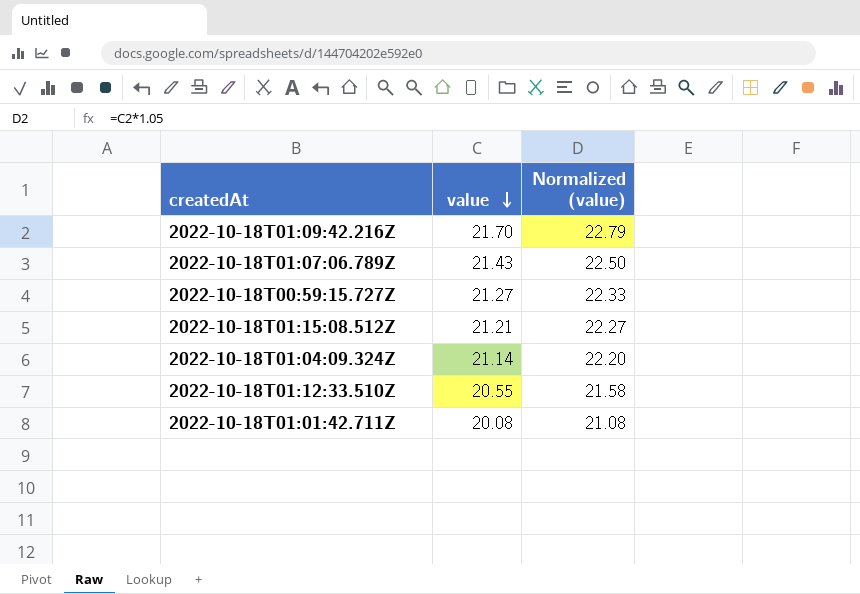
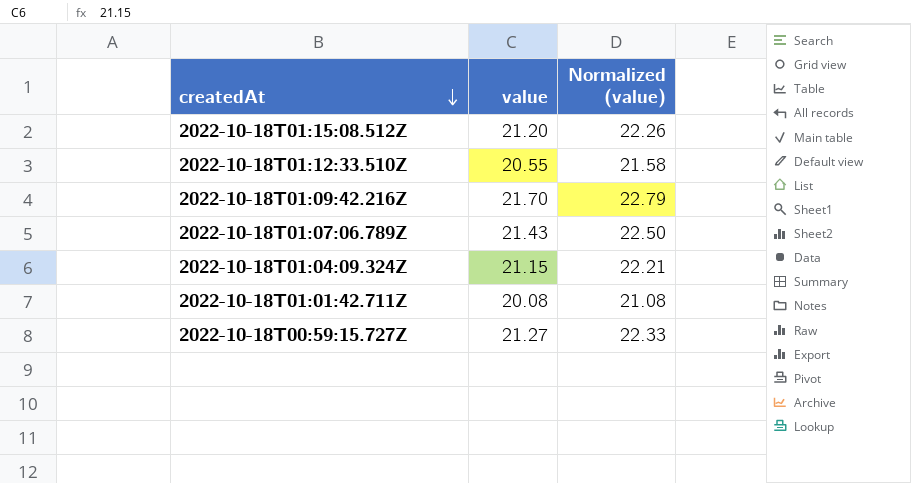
row order: value descending -> createdAt descending
2022-10-18T01:15:08.512Z | value: 21.21 -> 21.20
2022-10-18T01:15:08.512Z | Normalized (value): 22.27 -> 22.26
2022-10-18T01:04:09.324Z | value: 21.14 -> 21.15
2022-10-18T01:04:09.324Z | Normalized (value): 22.20 -> 22.21

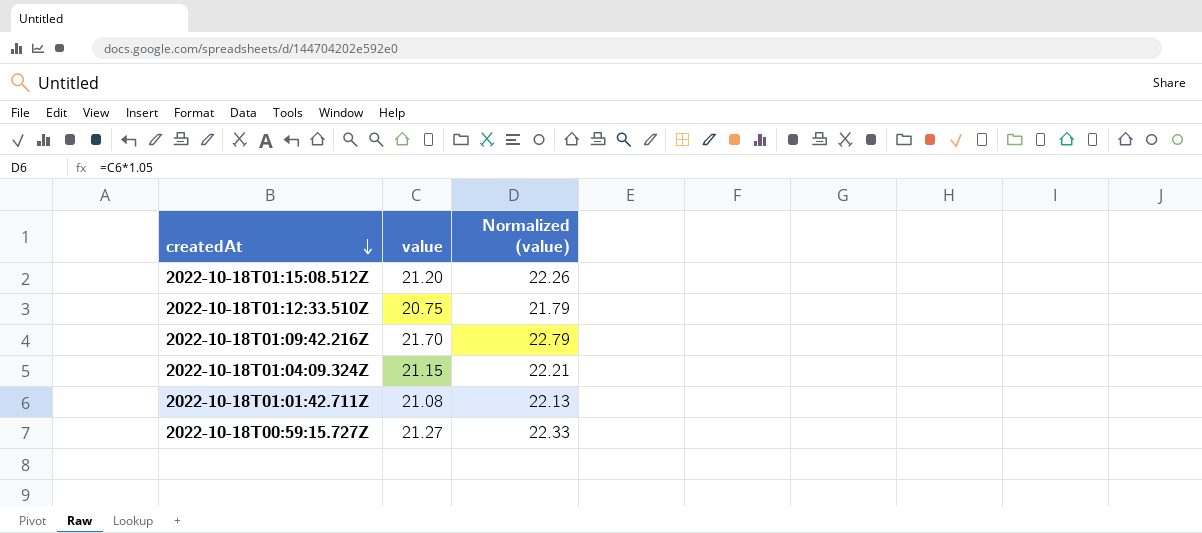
row 2022-10-18T01:07:06.789Z: 21.43 | 22.50 -> none
2022-10-18T01:12:33.510Z | value: 20.55 -> 20.75
2022-10-18T01:12:33.510Z | Normalized (value): 21.58 -> 21.79
2022-10-18T01:01:42.711Z | value: 20.08 -> 21.08
2022-10-18T01:01:42.711Z | Normalized (value): 21.08 -> 22.13

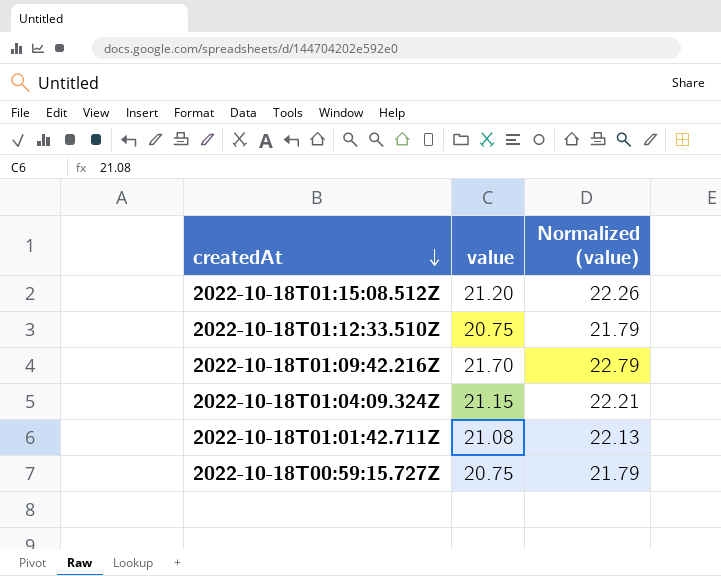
2022-10-18T00:59:15.727Z | value: 21.27 -> 20.75
2022-10-18T00:59:15.727Z | Normalized (value): 22.33 -> 21.79

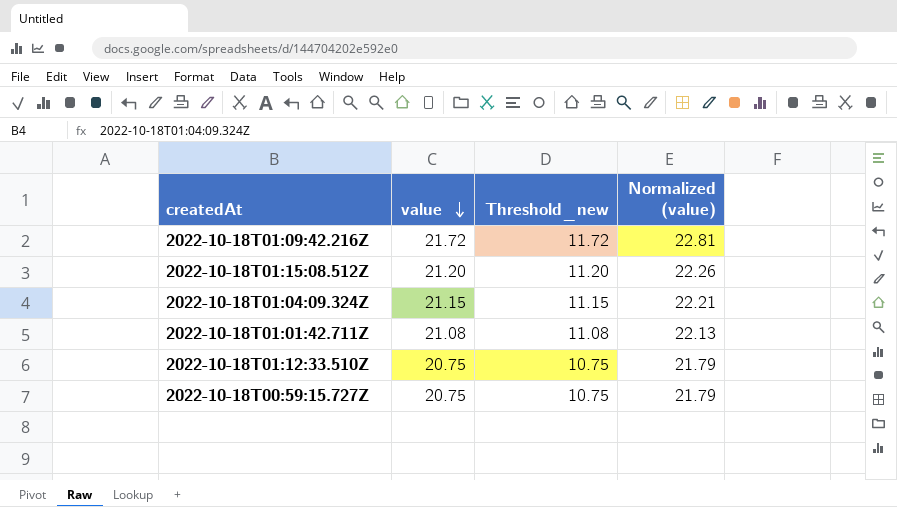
row order: createdAt descending -> value descending
column Threshold_new | formula: none -> [value] - 10
2022-10-18T01:09:42.216Z | value: 21.70 -> 21.72
2022-10-18T01:09:42.216Z | Normalized (value): 22.79 -> 22.81

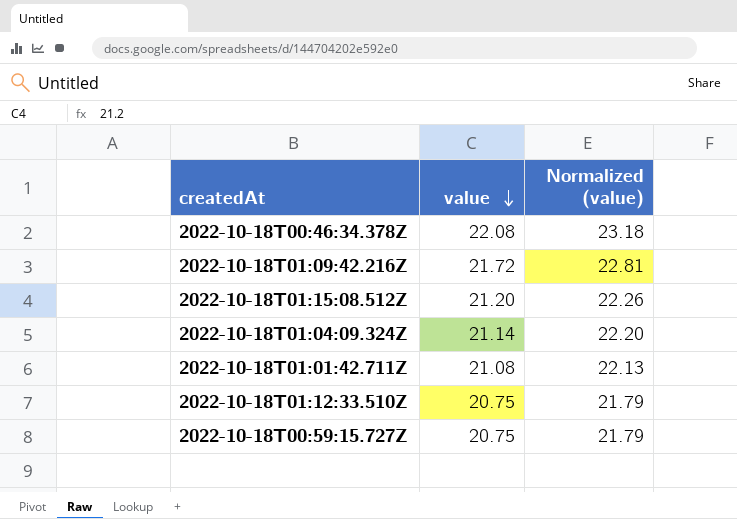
column Threshold_new | formula: [value] - 10 -> none
row 2022-10-18T00:46:34.378Z: none -> 22.08 | 23.18
2022-10-18T01:04:09.324Z | value: 21.15 -> 21.14
2022-10-18T01:04:09.324Z | Normalized (value): 22.21 -> 22.20

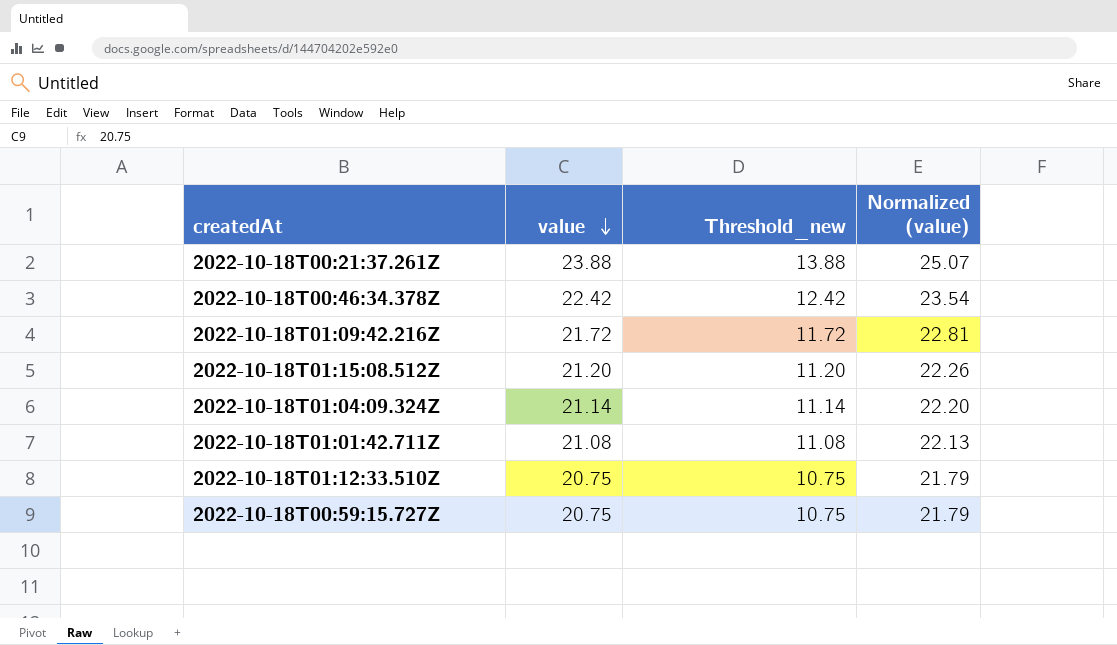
column Threshold_new | formula: none -> [value] - 10
row 2022-10-18T00:21:37.261Z: none -> 23.88 | 13.88 | 25.07
2022-10-18T00:46:34.378Z | value: 22.08 -> 22.42
2022-10-18T00:46:34.378Z | Normalized (value): 23.18 -> 23.54

